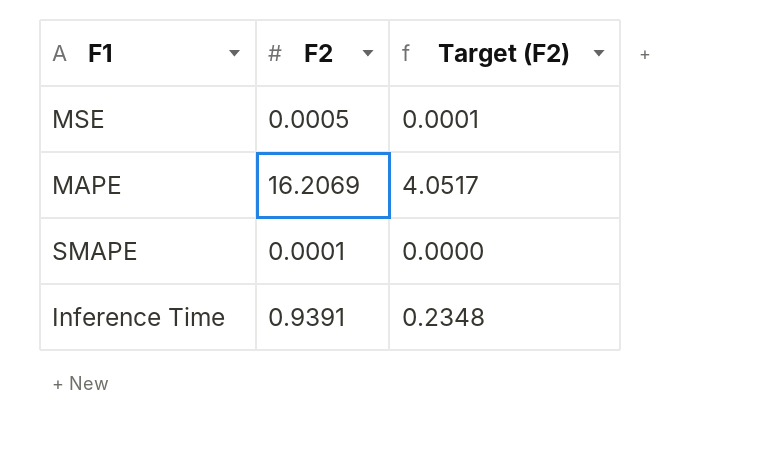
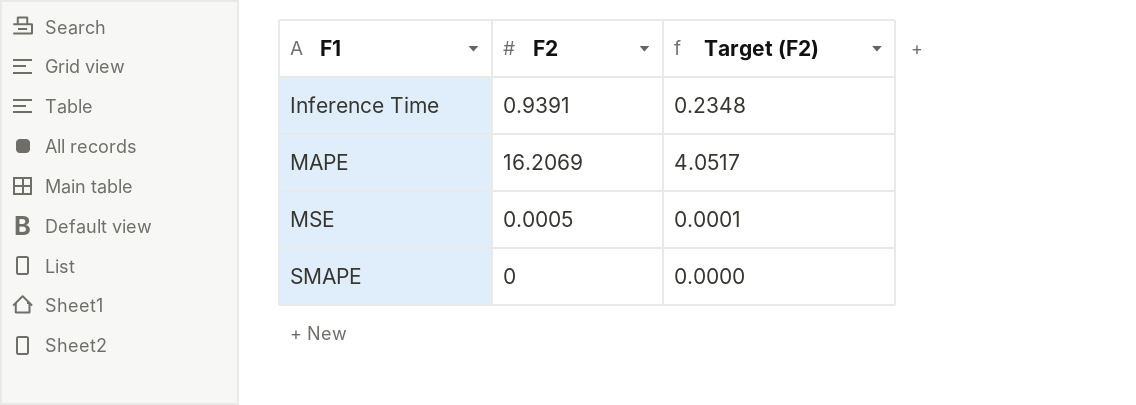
row order: none -> F1 ascending
SMAPE | F2: 0.0001 -> 0

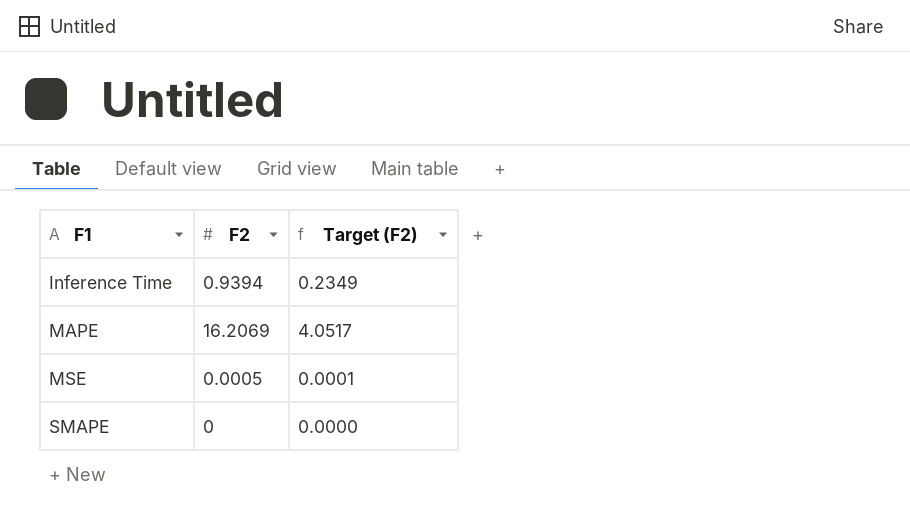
Inference Time | F2: 0.9391 -> 0.9394
Inference Time | Target (F2): 0.2348 -> 0.2349

